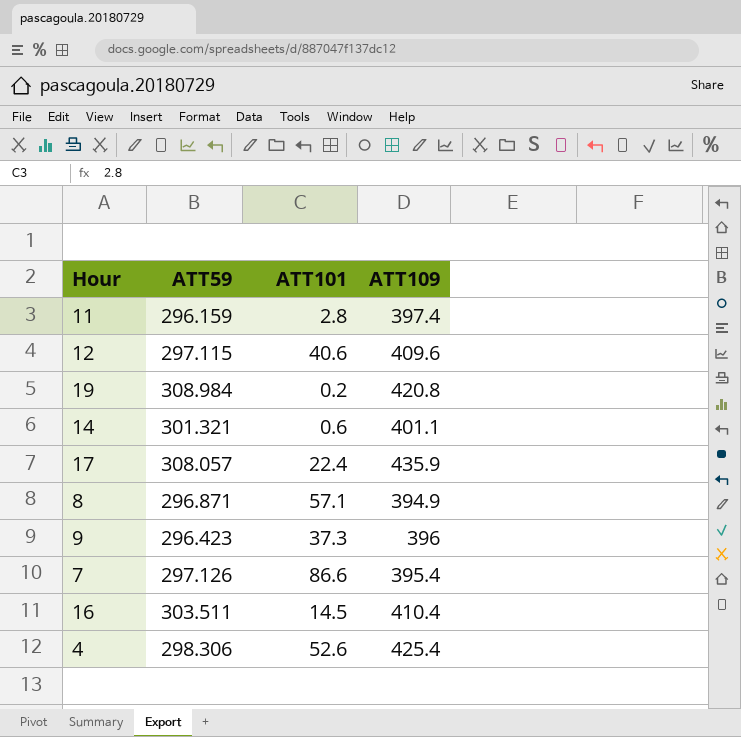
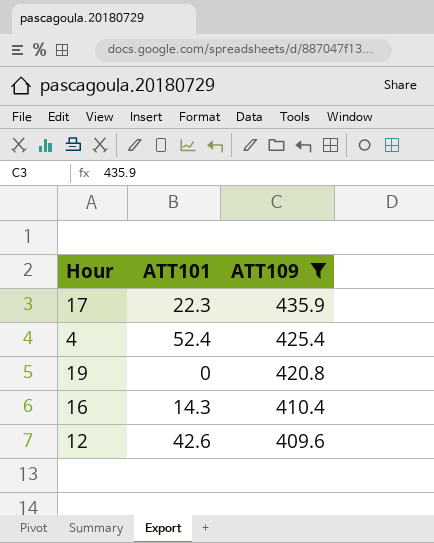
filter: none -> ATT109 >= 409.6
row order: none -> ATT109 descending
column ATT59 | position: 2 -> none
17 | ATT101: 22.4 -> 22.3
4 | ATT101: 52.6 -> 52.4
19 | ATT101: 0.2 -> 0
16 | ATT101: 14.5 -> 14.3
12 | ATT101: 40.6 -> 42.6

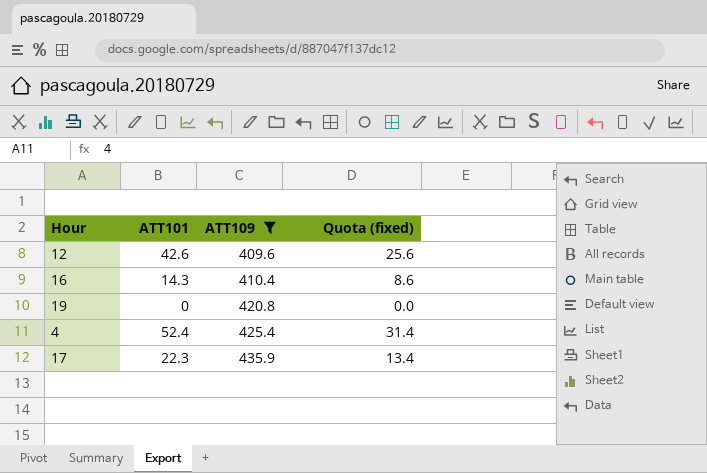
row order: ATT109 descending -> ATT109 ascending
column Quota (fixed) | formula: none -> [ATT101] * 0.6

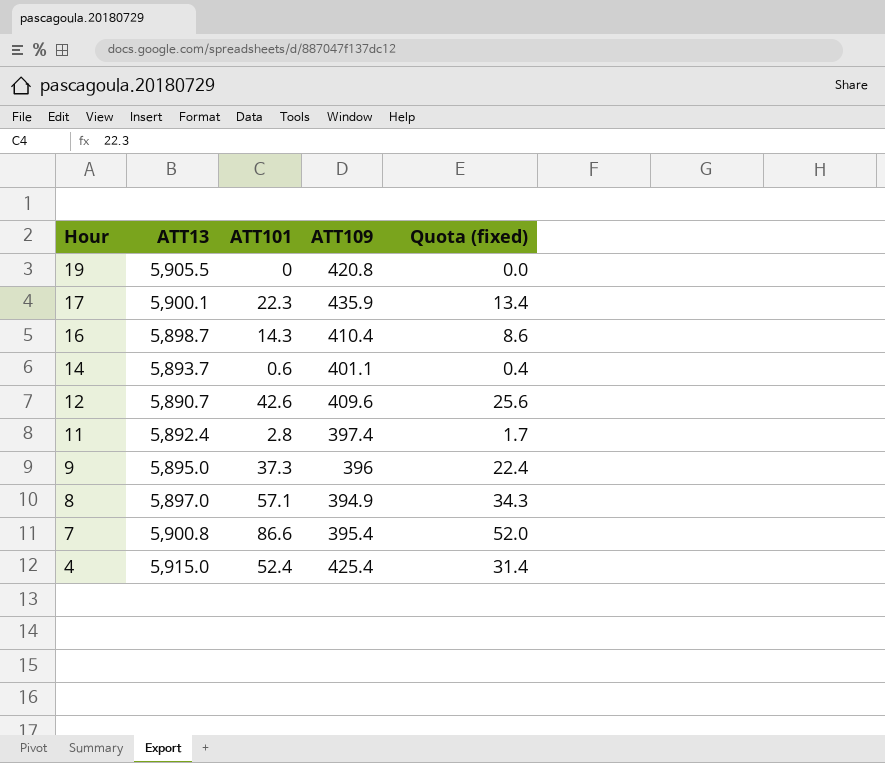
filter: ATT109 >= 409.6 -> none
row order: ATT109 ascending -> Hour descending
column ATT13 | position: none -> 2

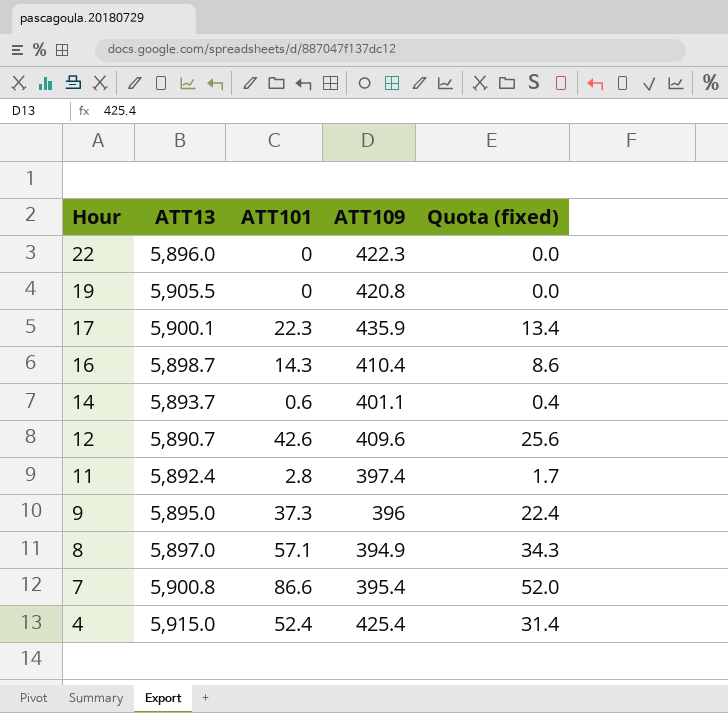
row 22: none -> 5,896.0 | 0 | 422.3 | 0.0

